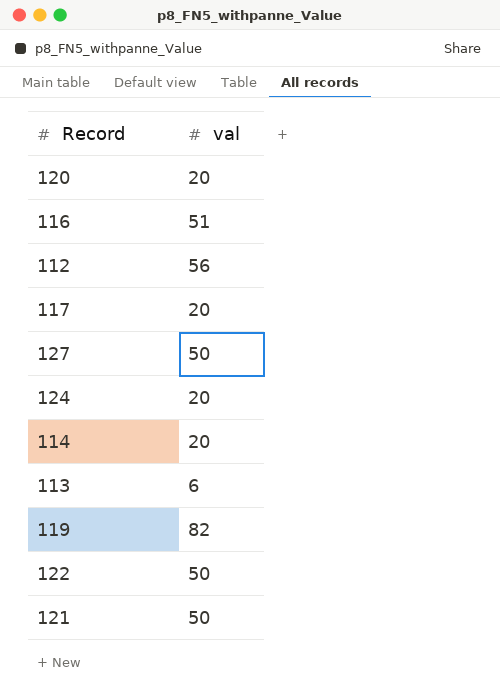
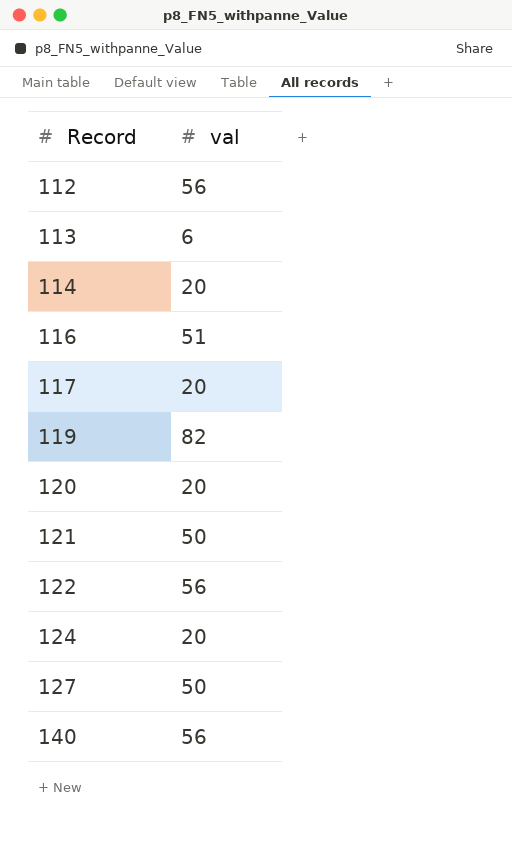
row order: none -> Record ascending
122 | val: 50 -> 56
row 140: none -> 56

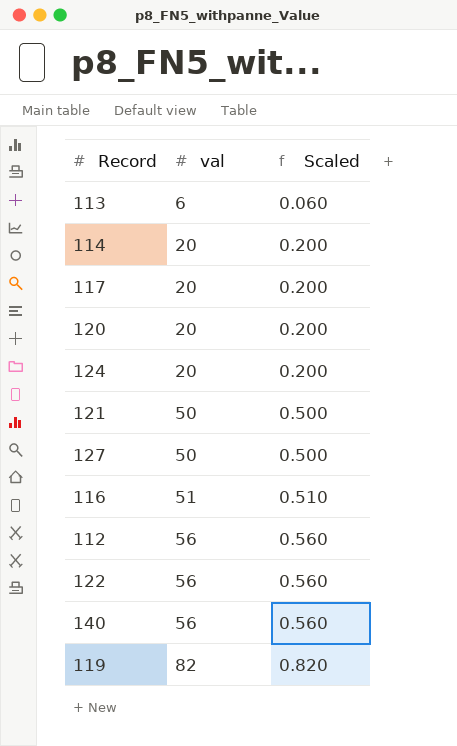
row order: Record ascending -> val ascending
column Scaled | formula: none -> [val] * 0.01

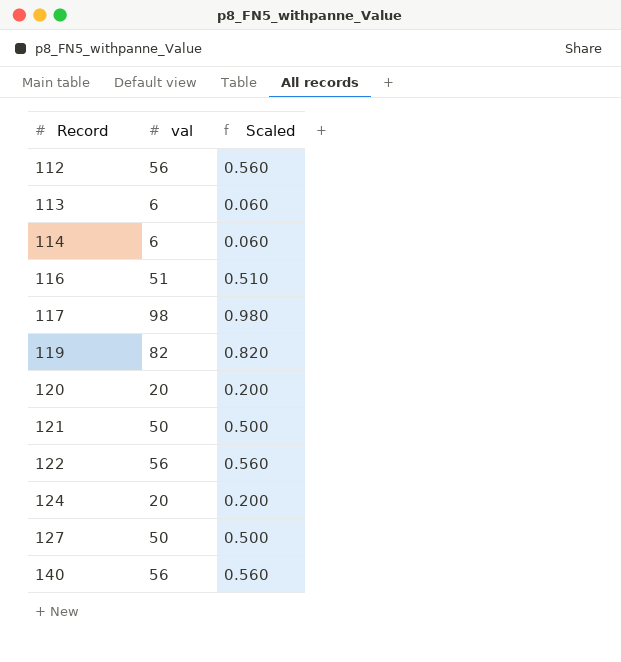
row order: val ascending -> Record ascending
114 | val: 20 -> 6
114 | Scaled: 0.200 -> 0.060
117 | val: 20 -> 98
117 | Scaled: 0.200 -> 0.980

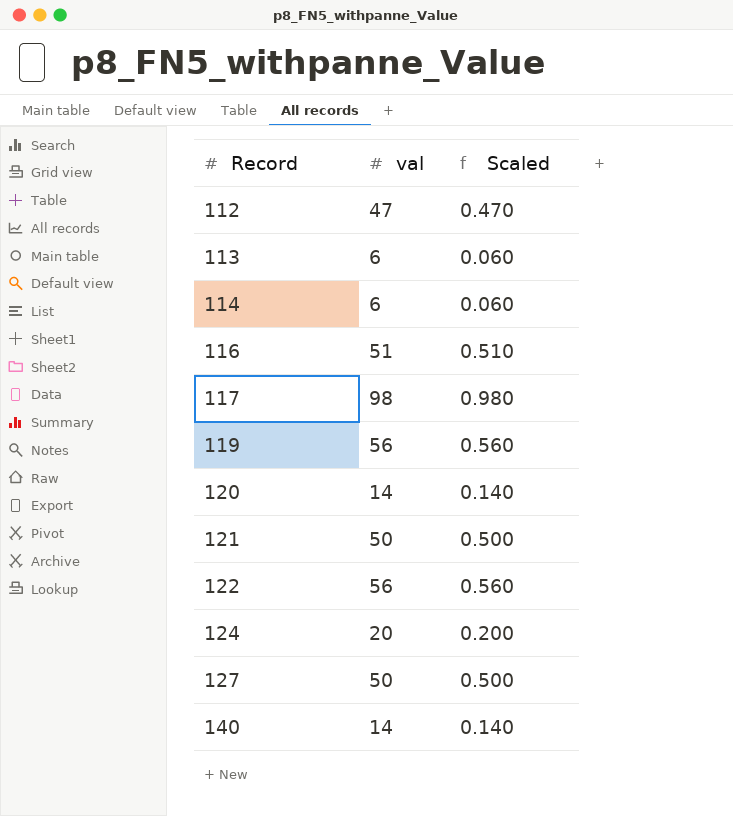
112 | val: 56 -> 47
112 | Scaled: 0.560 -> 0.470
119 | val: 82 -> 56
119 | Scaled: 0.820 -> 0.560
120 | val: 20 -> 14
120 | Scaled: 0.200 -> 0.140
140 | val: 56 -> 14
140 | Scaled: 0.560 -> 0.140

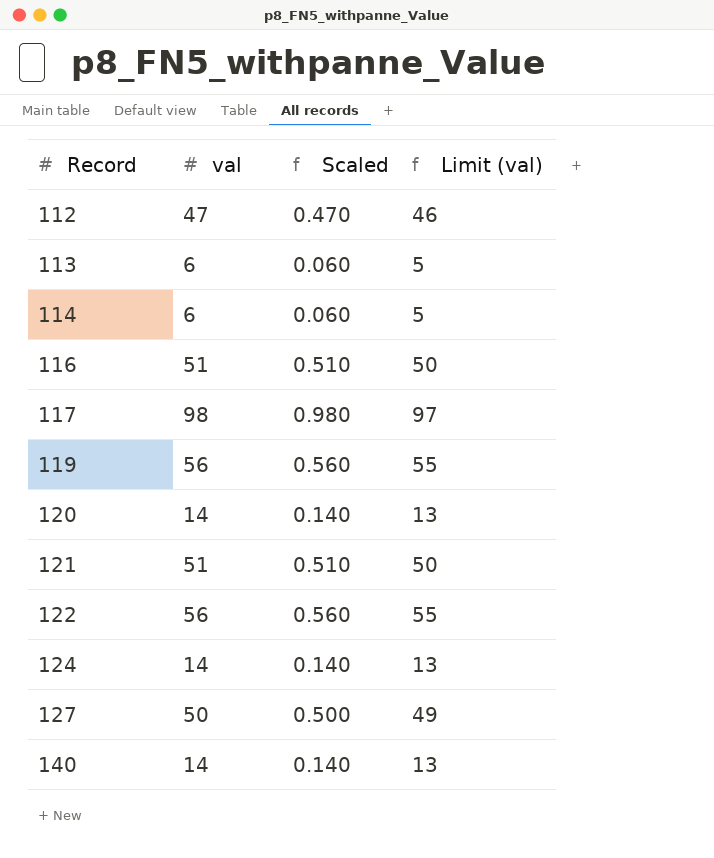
column Limit (val) | formula: none -> [val] - 1
121 | val: 50 -> 51
121 | Scaled: 0.500 -> 0.510
124 | val: 20 -> 14
124 | Scaled: 0.200 -> 0.140

